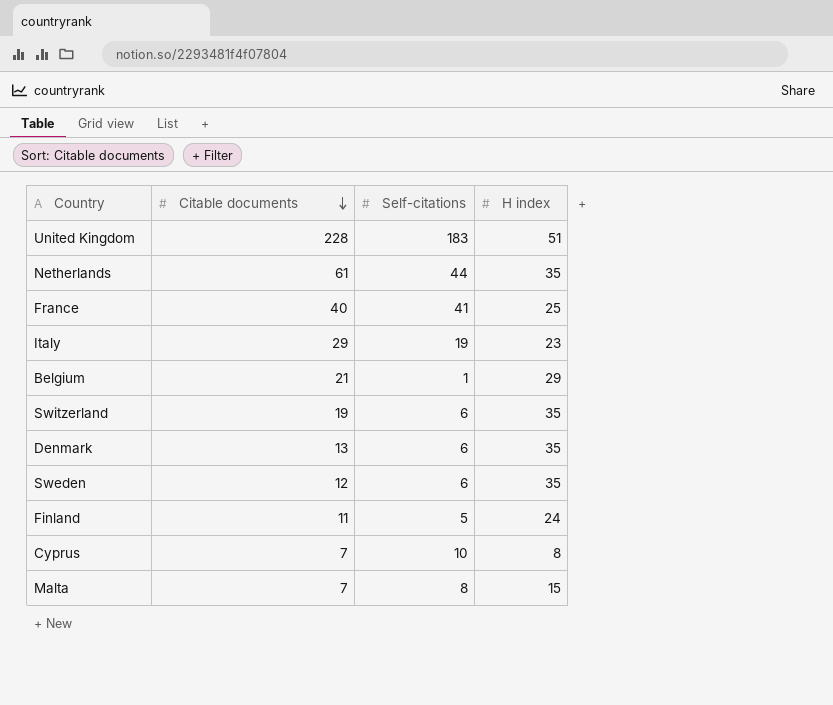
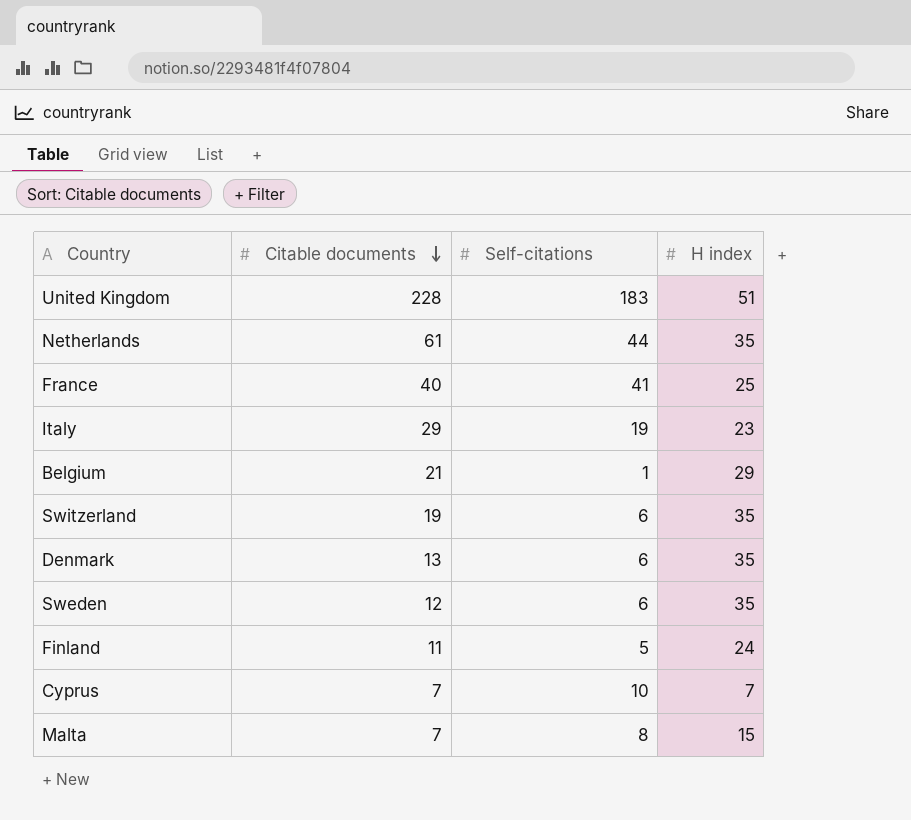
Cyprus | H index: 8 -> 7

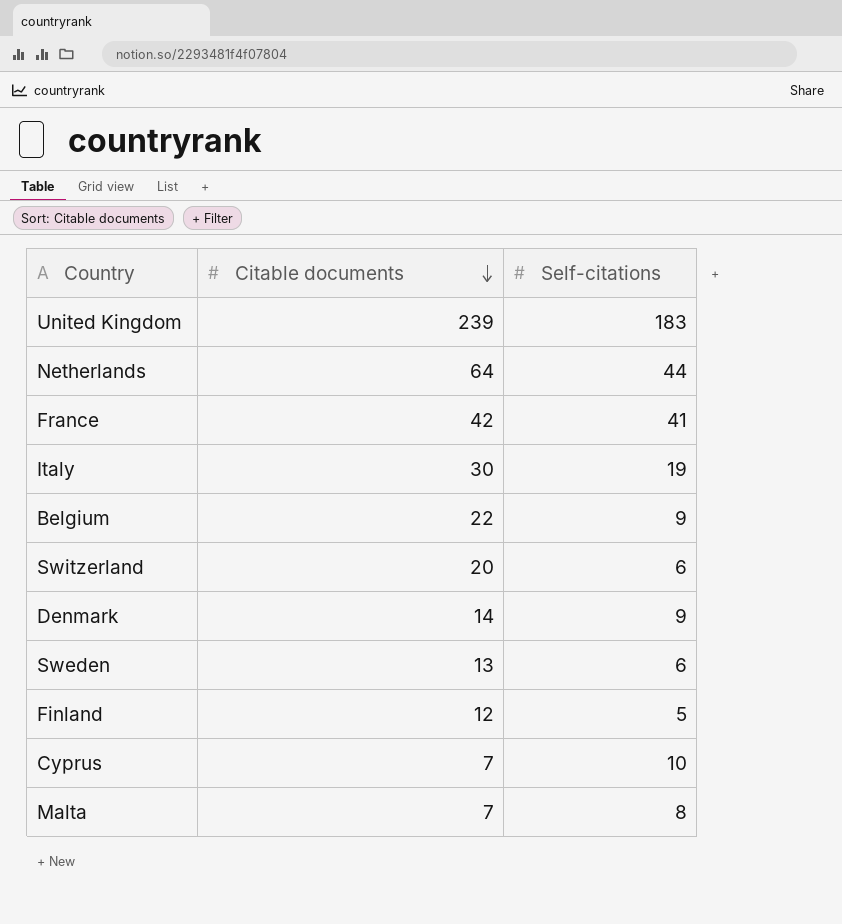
column H index | position: 4 -> none
United Kingdom | Citable documents: 228 -> 239
Netherlands | Citable documents: 61 -> 64
France | Citable documents: 40 -> 42
Italy | Citable documents: 29 -> 30
Belgium | Citable documents: 21 -> 22
Belgium | Self-citations: 1 -> 9
Switzerland | Citable documents: 19 -> 20
Denmark | Citable documents: 13 -> 14
Denmark | Self-citations: 6 -> 9
Sweden | Citable documents: 12 -> 13
Finland | Citable documents: 11 -> 12

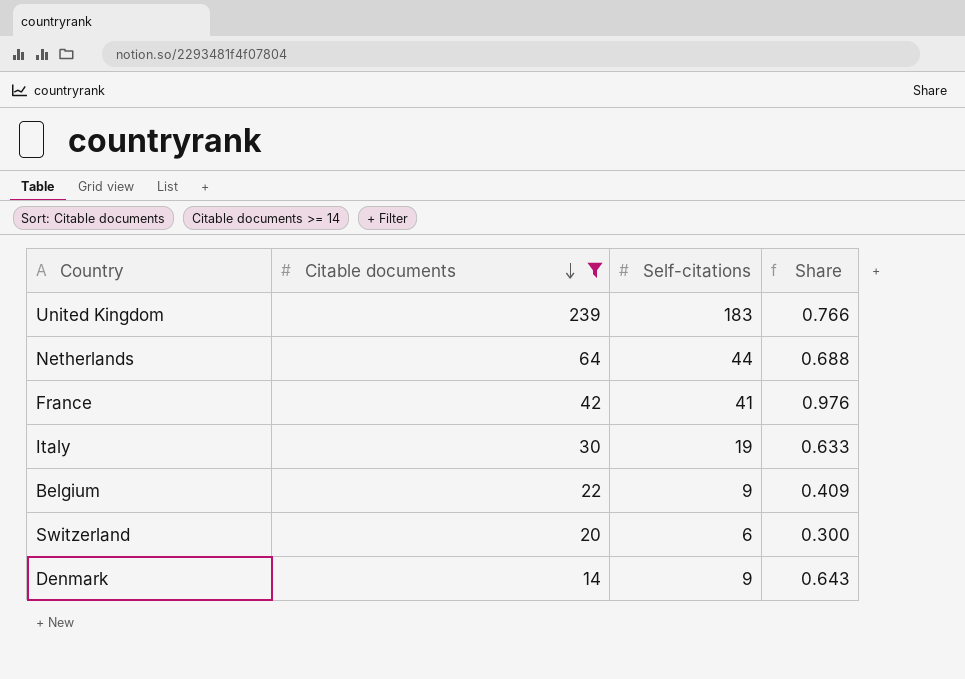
filter: none -> Citable documents >= 14
column Share | formula: none -> [Self-citations] / [Citable documents]

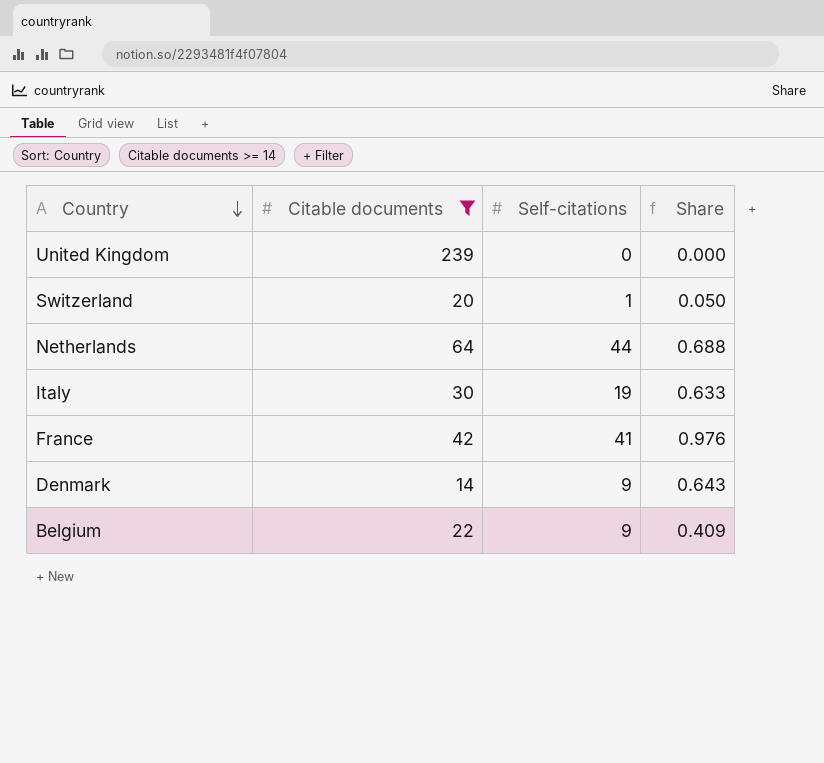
row order: Citable documents descending -> Country descending
United Kingdom | Self-citations: 183 -> 0
United Kingdom | Share: 0.766 -> 0.000
Switzerland | Self-citations: 6 -> 1
Switzerland | Share: 0.300 -> 0.050

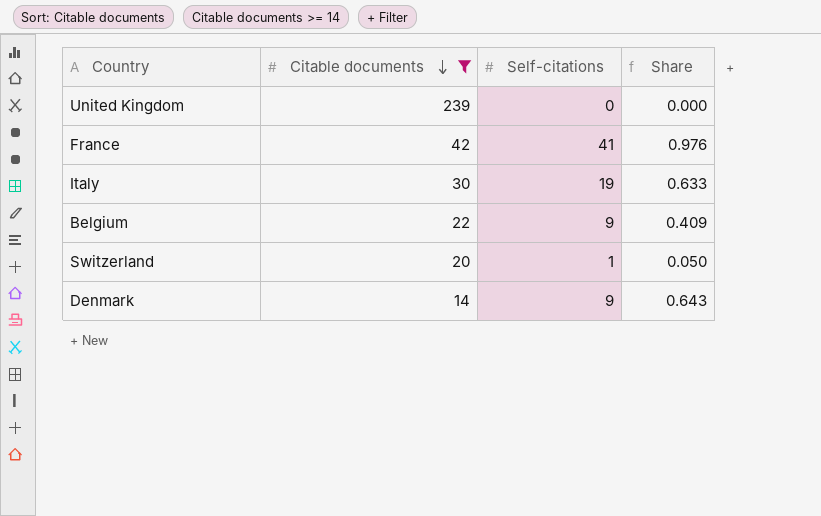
row order: Country descending -> Citable documents descending
row Netherlands: 64 | 44 | 0.688 -> none

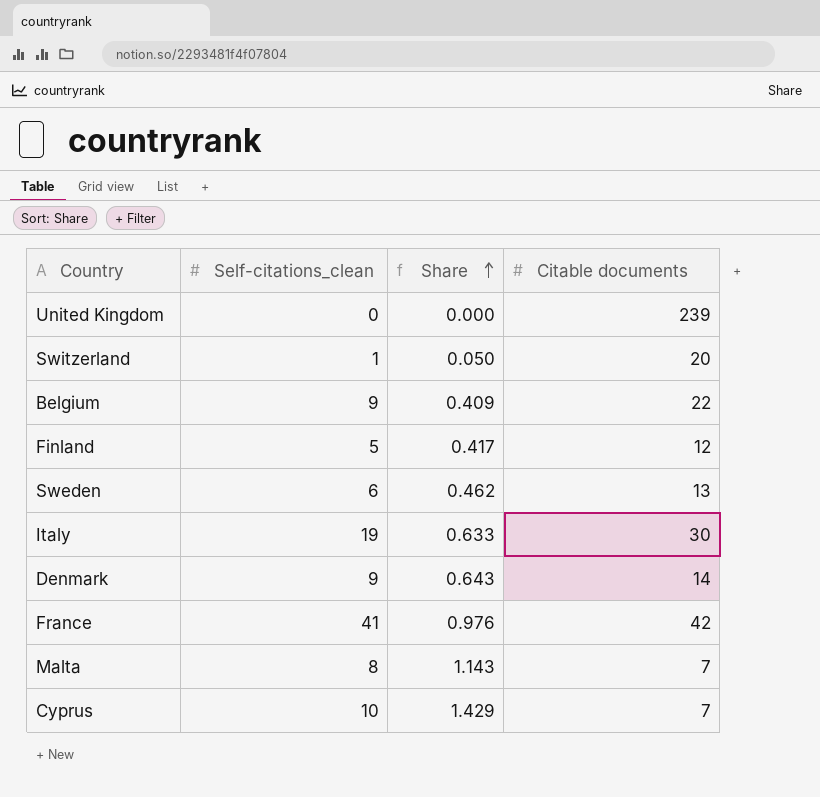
filter: Citable documents >= 14 -> none
row order: Citable documents descending -> Share ascending
column name: Self-citations -> Self-citations_clean
column Citable documents | position: 2 -> 4

